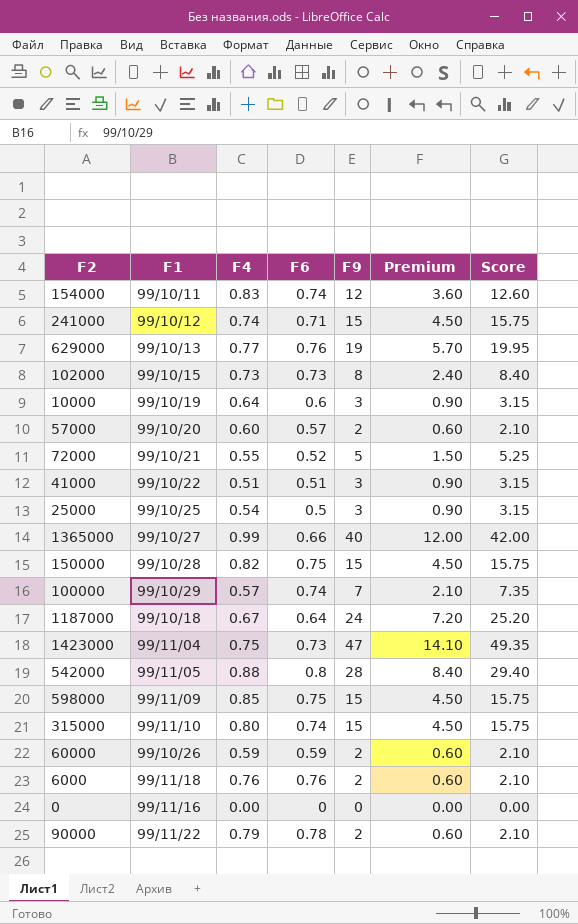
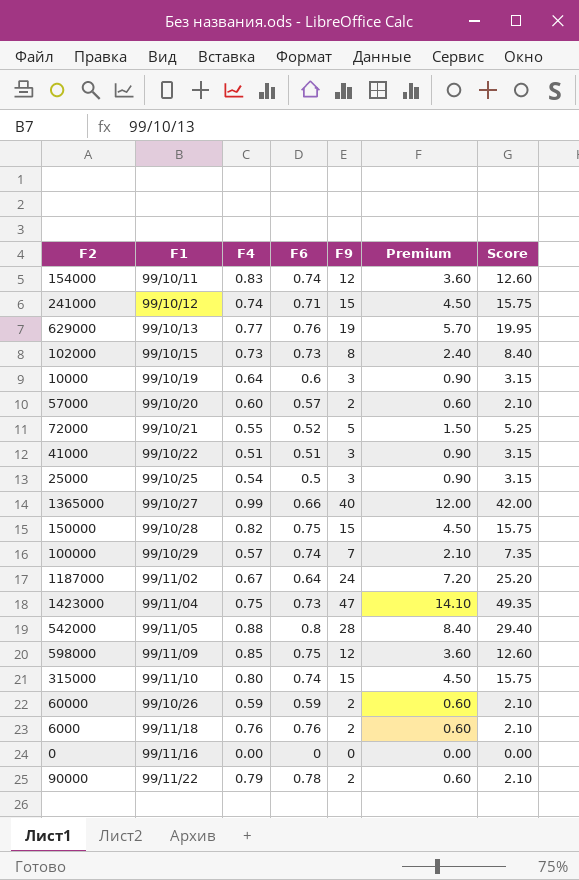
1187000 | F1: 99/10/18 -> 99/11/02
598000 | F9: 15 -> 12
598000 | Premium: 4.50 -> 3.60
598000 | Score: 15.75 -> 12.60

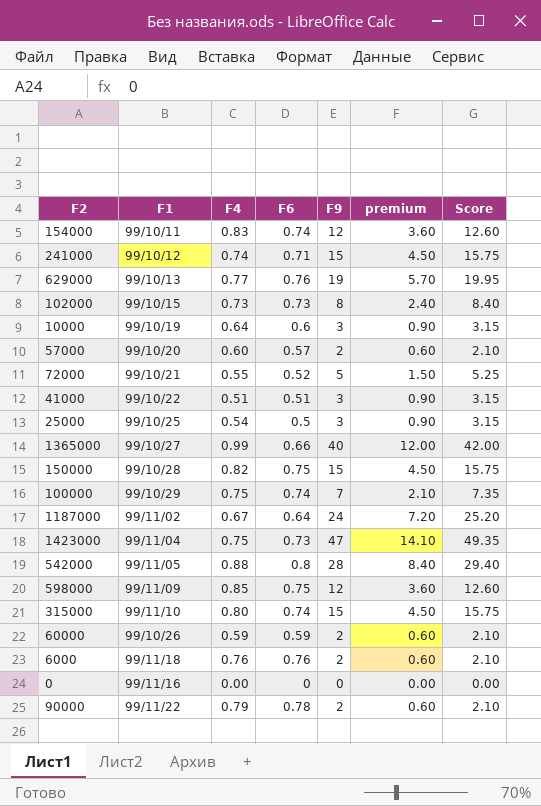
column name: Premium -> premium
100000 | F4: 0.57 -> 0.75

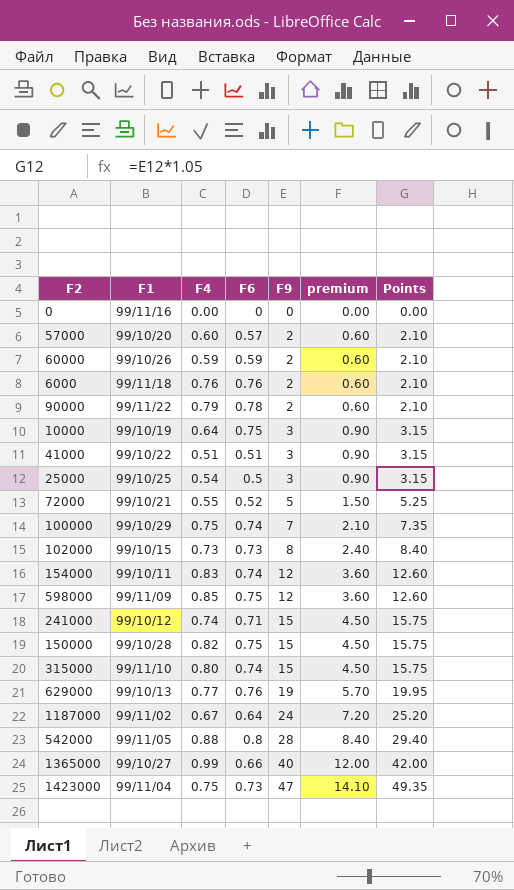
row order: none -> F9 ascending
column name: Score -> Points
10000 | F6: 0.6 -> 0.75

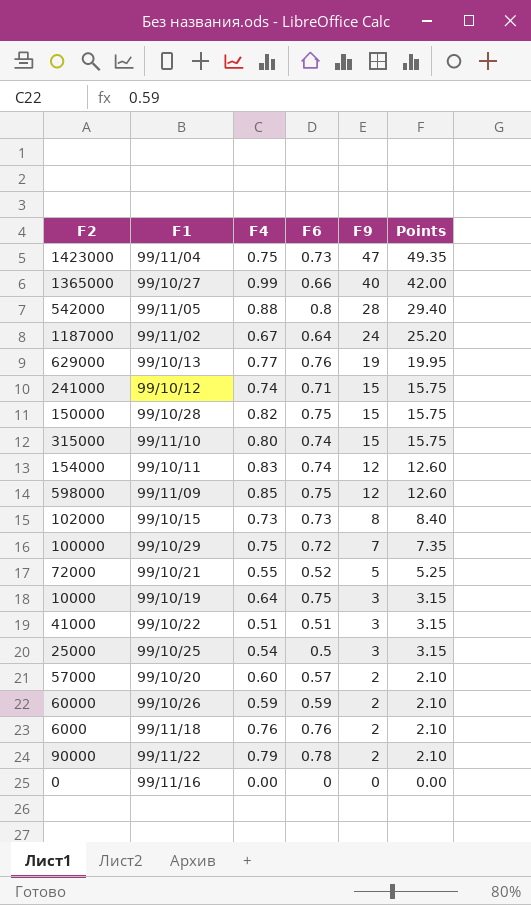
row order: F9 ascending -> F9 descending
column premium | formula: [F9] * 0.3 -> none
100000 | F6: 0.74 -> 0.72

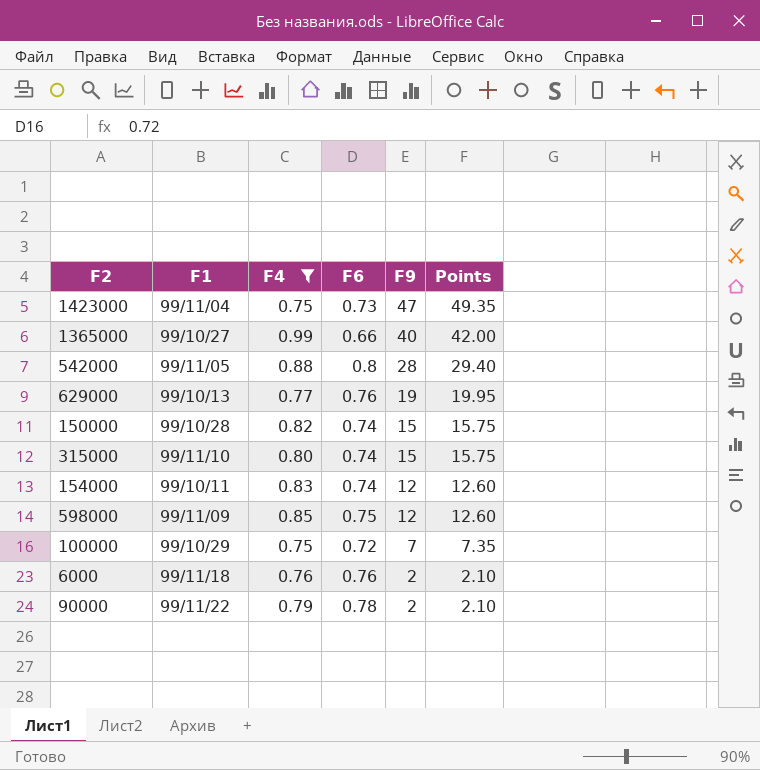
filter: none -> F4 >= 0.75
150000 | F6: 0.75 -> 0.74

